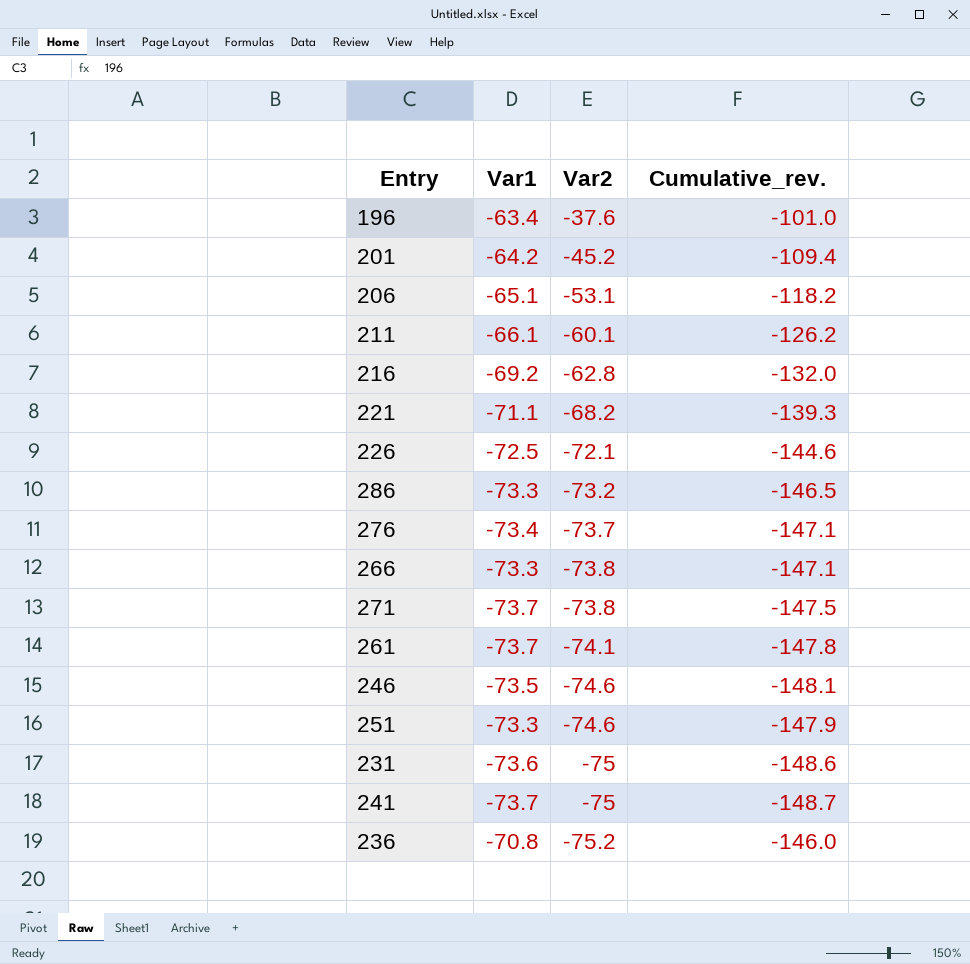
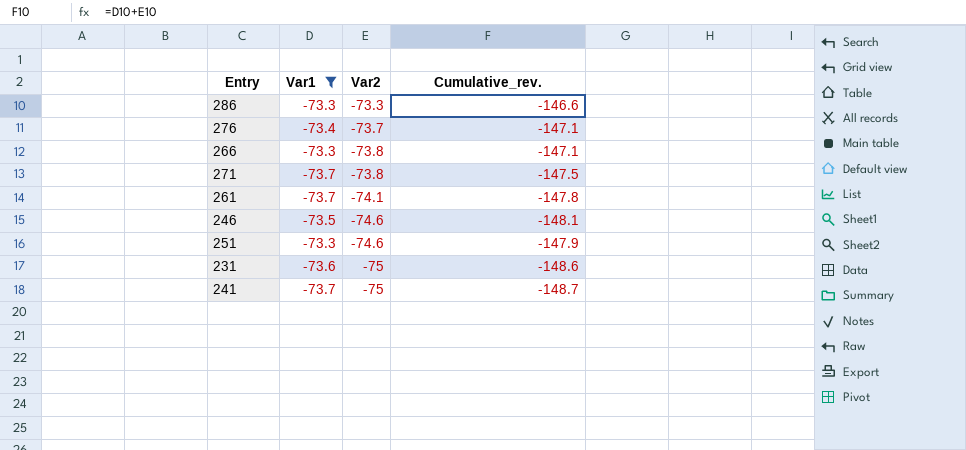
filter: none -> Var1 <= -73.3
286 | Var2: -73.2 -> -73.3
286 | Cumulative_rev.: -146.5 -> -146.6

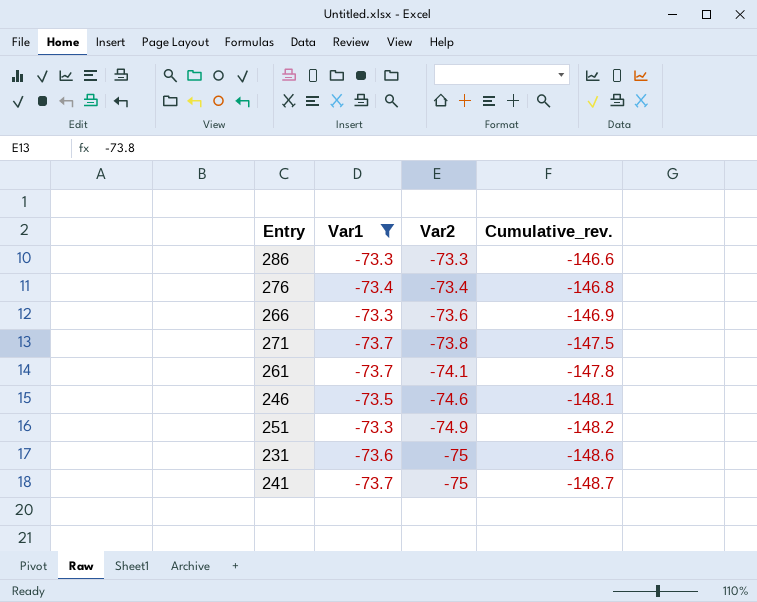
276 | Var2: -73.7 -> -73.4
276 | Cumulative_rev.: -147.1 -> -146.8
266 | Var2: -73.8 -> -73.6
266 | Cumulative_rev.: -147.1 -> -146.9
251 | Var2: -74.6 -> -74.9
251 | Cumulative_rev.: -147.9 -> -148.2

